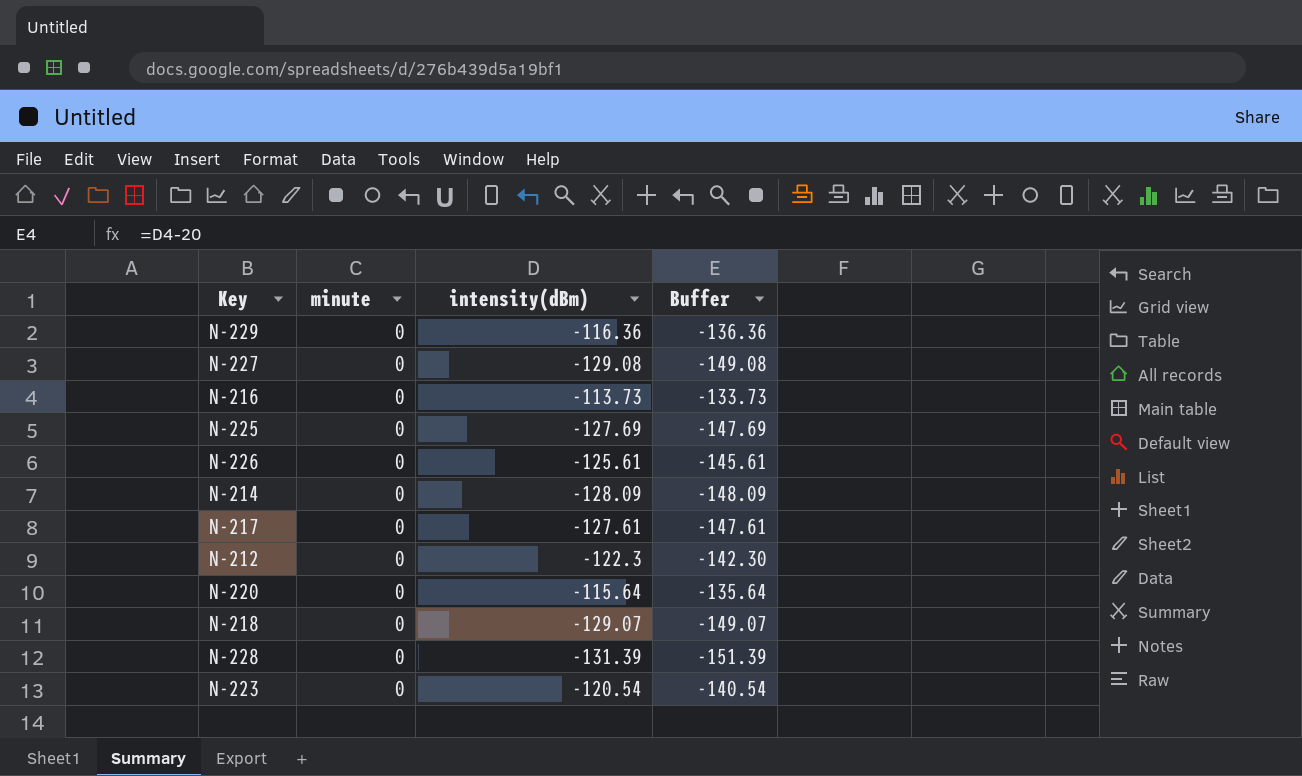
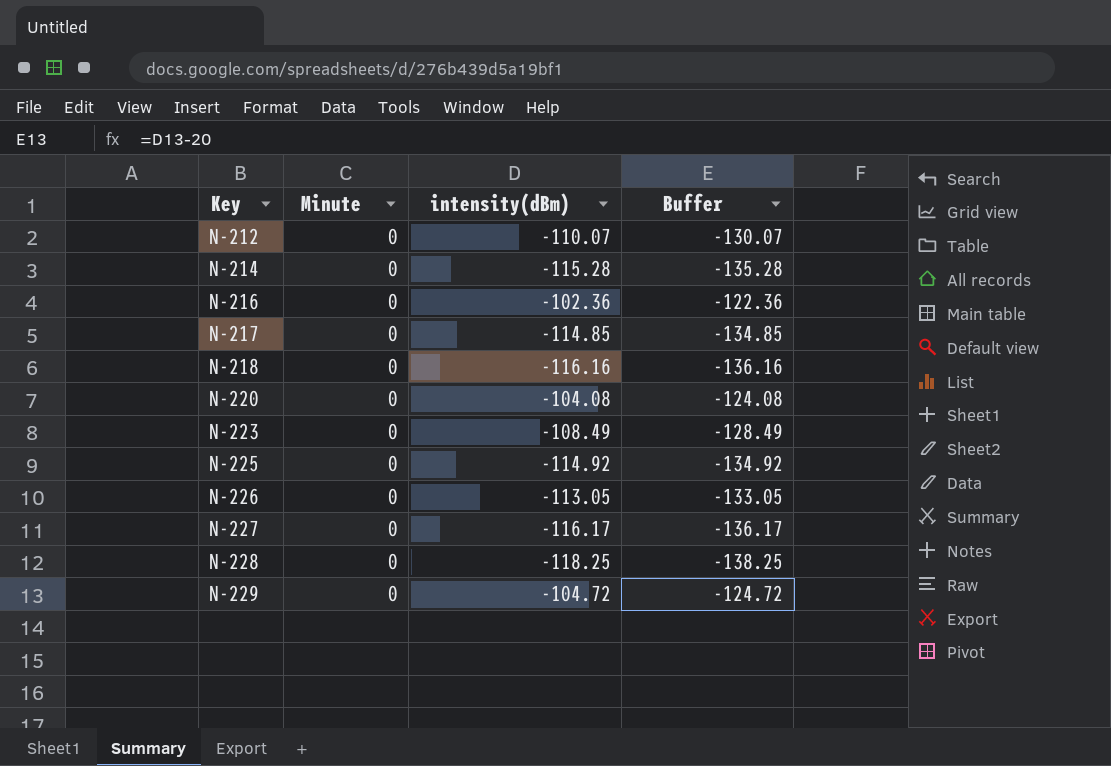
row order: none -> Key ascending
column name: minute -> Minute
N-212 | intensity(dBm): -122.3 -> -110.07
N-212 | Buffer: -142.30 -> -130.07
N-214 | intensity(dBm): -128.09 -> -115.28
N-214 | Buffer: -148.09 -> -135.28
N-216 | intensity(dBm): -113.73 -> -102.36
N-216 | Buffer: -133.73 -> -122.36
N-217 | intensity(dBm): -127.61 -> -114.85
N-217 | Buffer: -147.61 -> -134.85
N-218 | intensity(dBm): -129.07 -> -116.16
N-218 | Buffer: -149.07 -> -136.16
N-220 | intensity(dBm): -115.64 -> -104.08
N-220 | Buffer: -135.64 -> -124.08
N-223 | intensity(dBm): -120.54 -> -108.49
N-223 | Buffer: -140.54 -> -128.49
N-225 | intensity(dBm): -127.69 -> -114.92
N-225 | Buffer: -147.69 -> -134.92
N-226 | intensity(dBm): -125.61 -> -113.05
N-226 | Buffer: -145.61 -> -133.05
N-227 | intensity(dBm): -129.08 -> -116.17
N-227 | Buffer: -149.08 -> -136.17
N-228 | intensity(dBm): -131.39 -> -118.25
N-228 | Buffer: -151.39 -> -138.25
N-229 | intensity(dBm): -116.36 -> -104.72
N-229 | Buffer: -136.36 -> -124.72

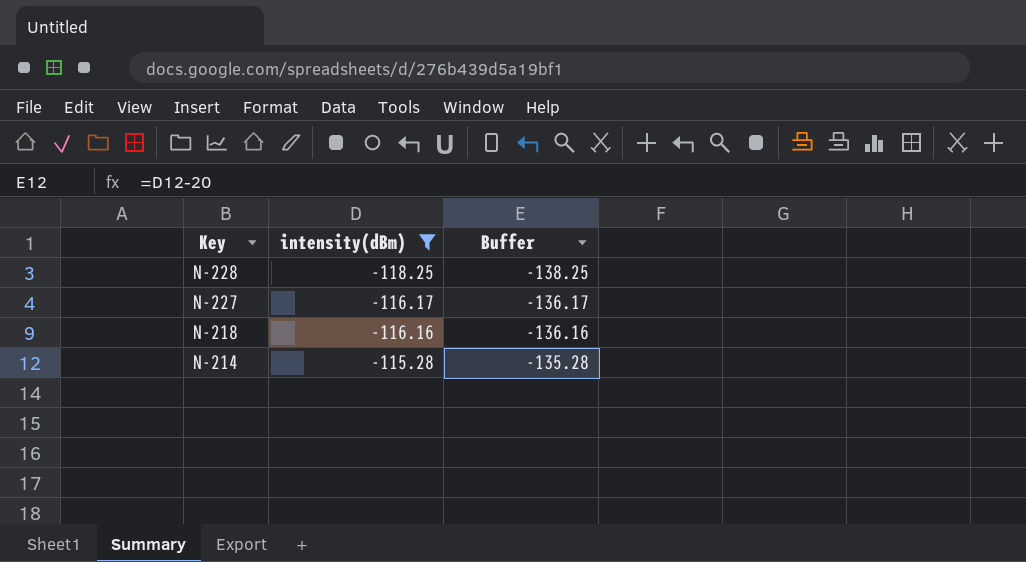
filter: none -> intensity(dBm) <= -115.28
row order: Key ascending -> Key descending
column Minute | position: 2 -> none

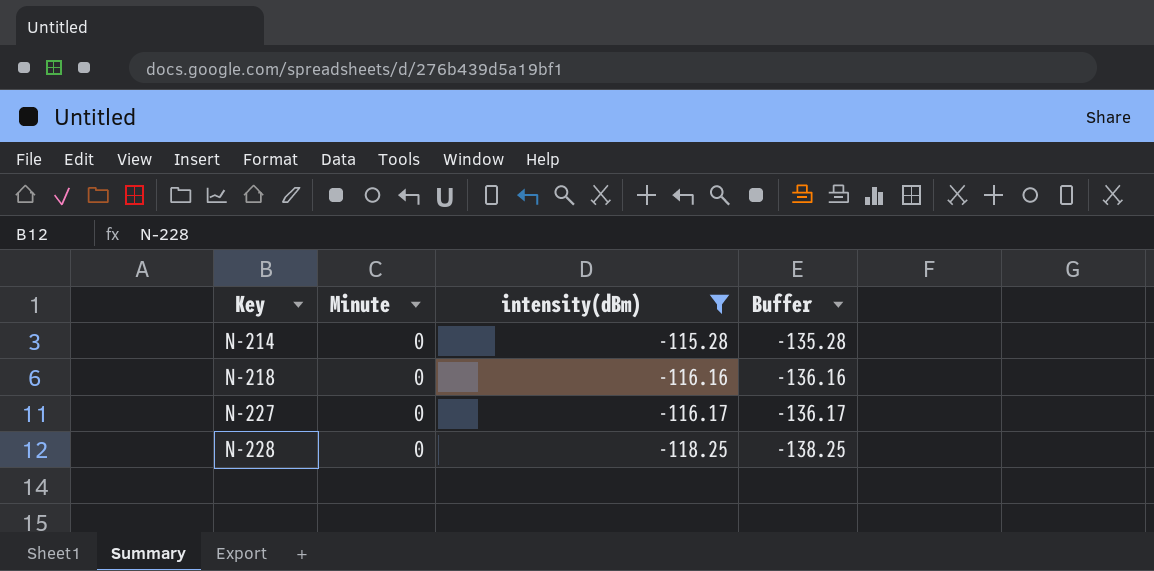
row order: Key descending -> Key ascending
column Minute | position: none -> 2

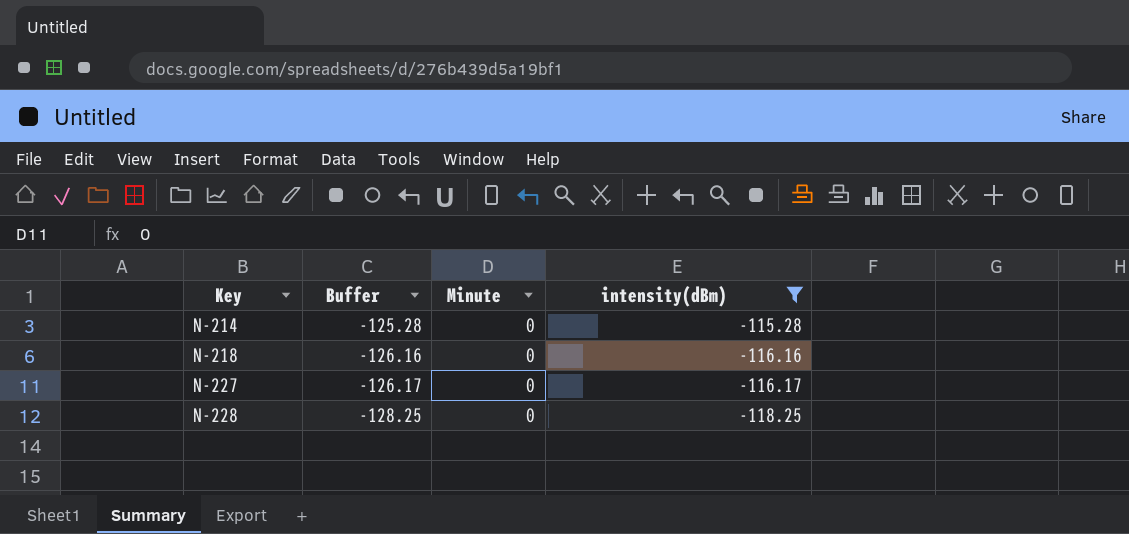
column Buffer | formula: [intensity(dBm)] - 20 -> [intensity(dBm)] - 10
column Buffer | position: 4 -> 2

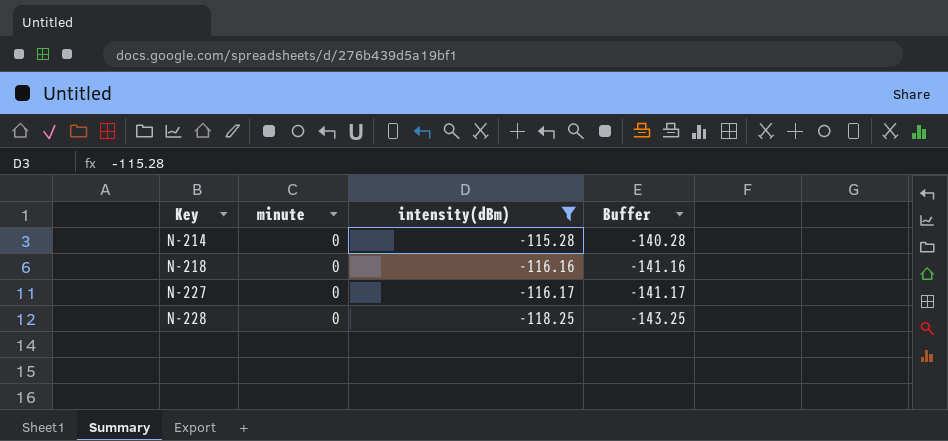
column name: Minute -> minute
column Buffer | formula: [intensity(dBm)] - 10 -> [intensity(dBm)] - 25
column Buffer | position: 2 -> 4

